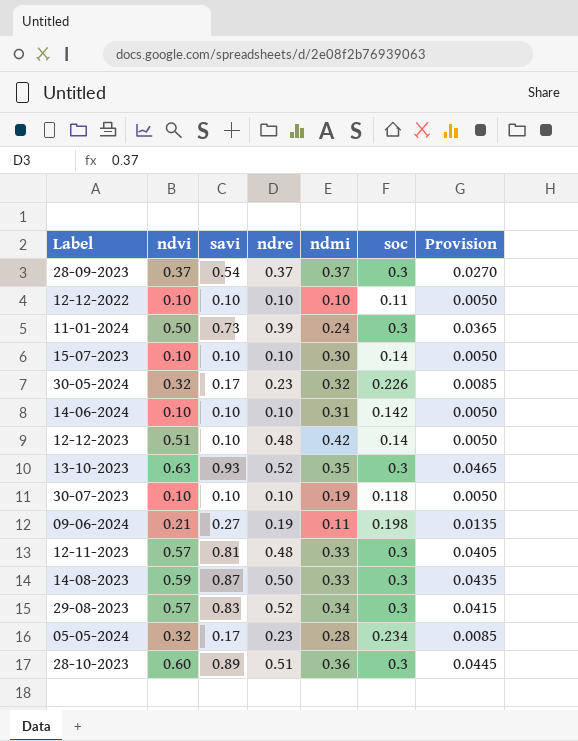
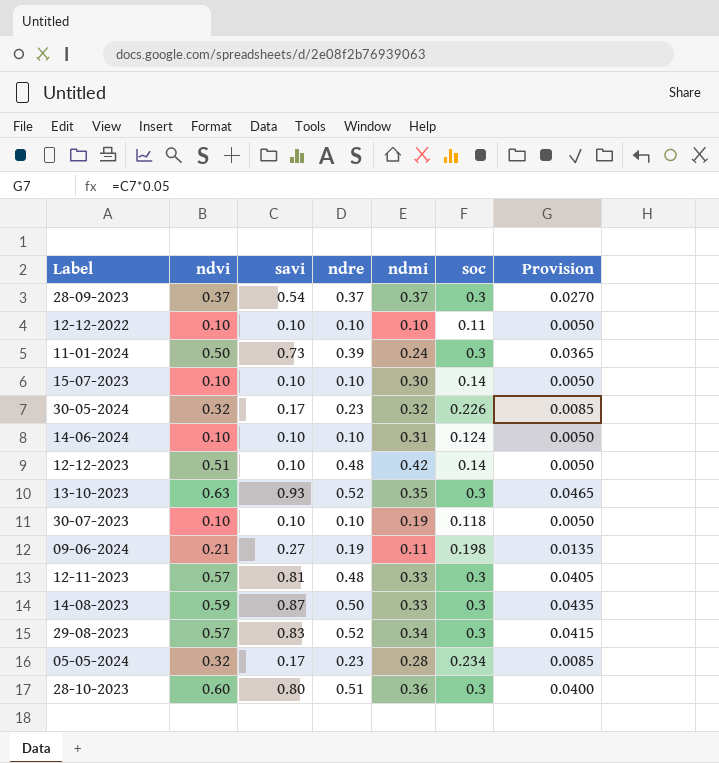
14-06-2024 | soc: 0.142 -> 0.124
28-10-2023 | savi: 0.89 -> 0.80
28-10-2023 | Provision: 0.0445 -> 0.0400

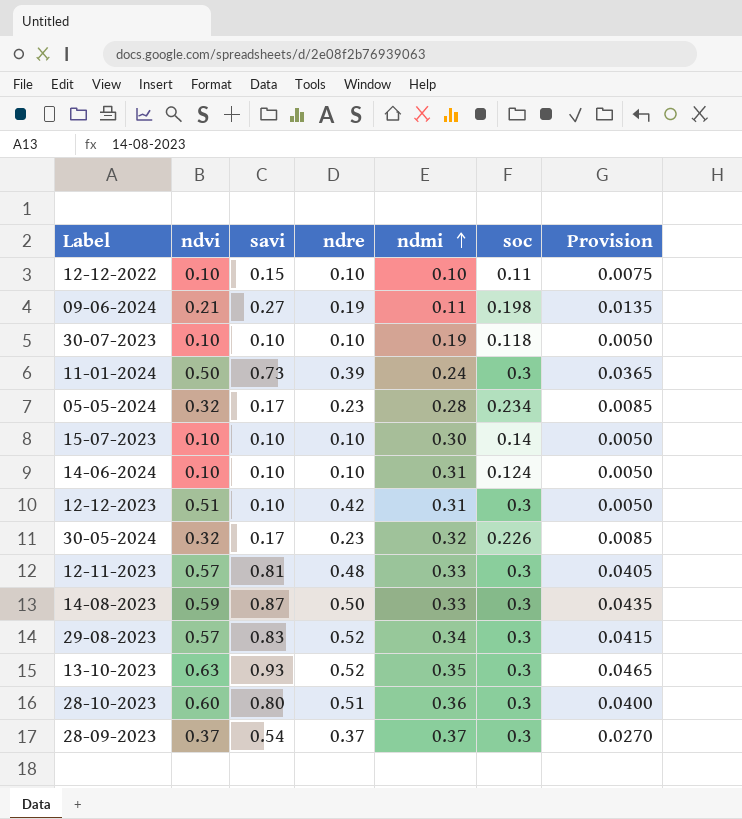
row order: none -> ndmi ascending
12-12-2022 | savi: 0.10 -> 0.15
12-12-2022 | Provision: 0.0050 -> 0.0075
12-12-2023 | ndre: 0.48 -> 0.42
12-12-2023 | ndmi: 0.42 -> 0.31
12-12-2023 | soc: 0.14 -> 0.3

